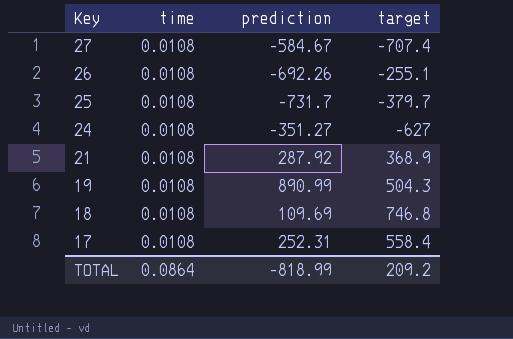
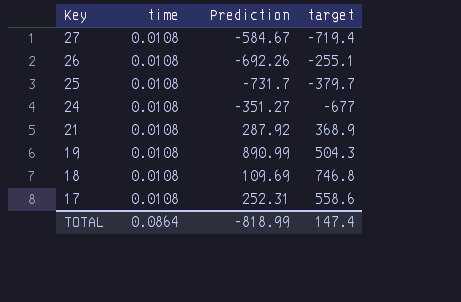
column name: prediction -> Prediction
27 | target: -707.4 -> -719.4
24 | target: -627 -> -677
17 | target: 558.4 -> 558.6
TOTAL | target: 209.2 -> 147.4

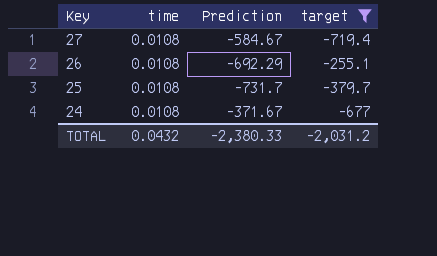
filter: none -> target <= -255.1
26 | Prediction: -692.26 -> -692.29
24 | Prediction: -351.27 -> -371.67
TOTAL | time: 0.0864 -> 0.0432
TOTAL | Prediction: -818.99 -> -2,380.33
TOTAL | target: 147.4 -> -2,031.2

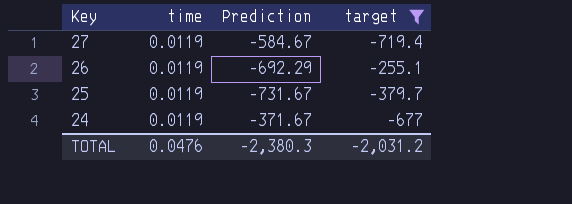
27 | time: 0.0108 -> 0.0119
26 | time: 0.0108 -> 0.0119
25 | time: 0.0108 -> 0.0119
25 | Prediction: -731.7 -> -731.67
24 | time: 0.0108 -> 0.0119
TOTAL | time: 0.0432 -> 0.0476
TOTAL | Prediction: -2,380.33 -> -2,380.3

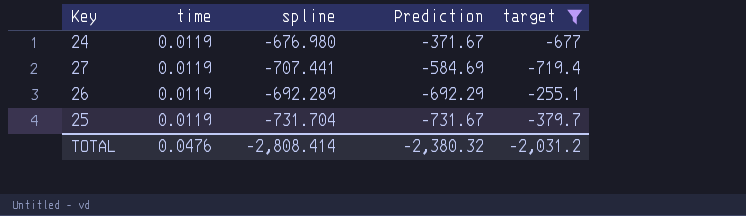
row order: Key descending -> Prediction descending
column spline | position: none -> 3
27 | Prediction: -584.67 -> -584.69
TOTAL | Prediction: -2,380.3 -> -2,380.32

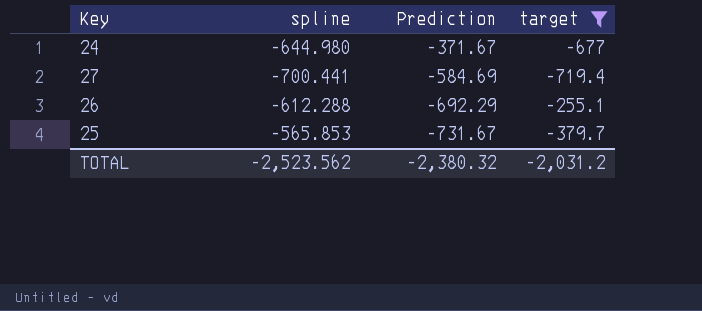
column time | position: 2 -> none
24 | spline: -676.980 -> -644.980
27 | spline: -707.441 -> -700.441
26 | spline: -692.289 -> -612.288
25 | spline: -731.704 -> -565.853
TOTAL | spline: -2,808.414 -> -2,523.562

